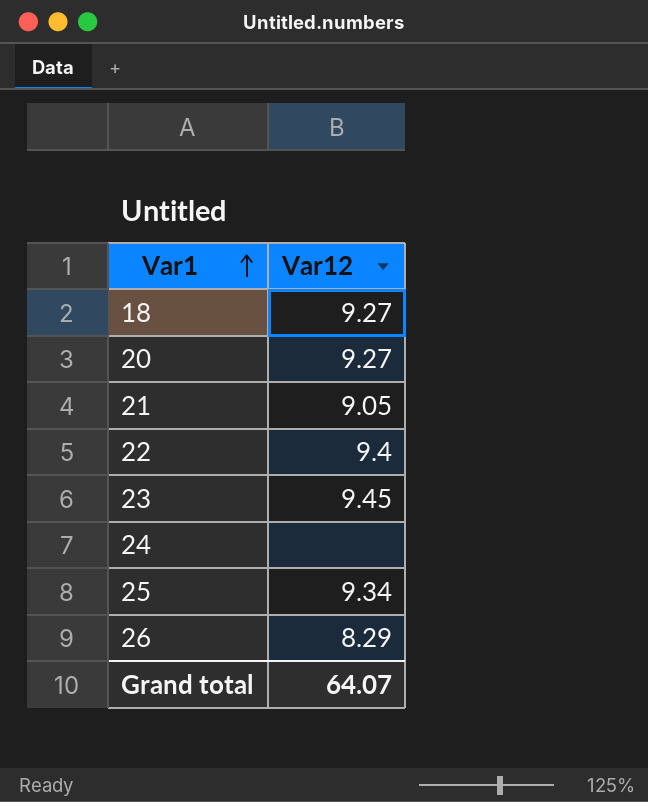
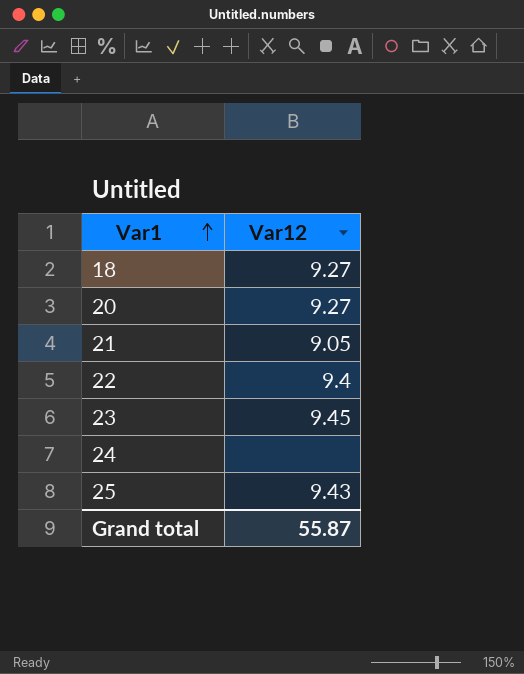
row 26: 8.29 -> none
25 | Var12: 9.34 -> 9.43
Grand total | Var12: 64.07 -> 55.87

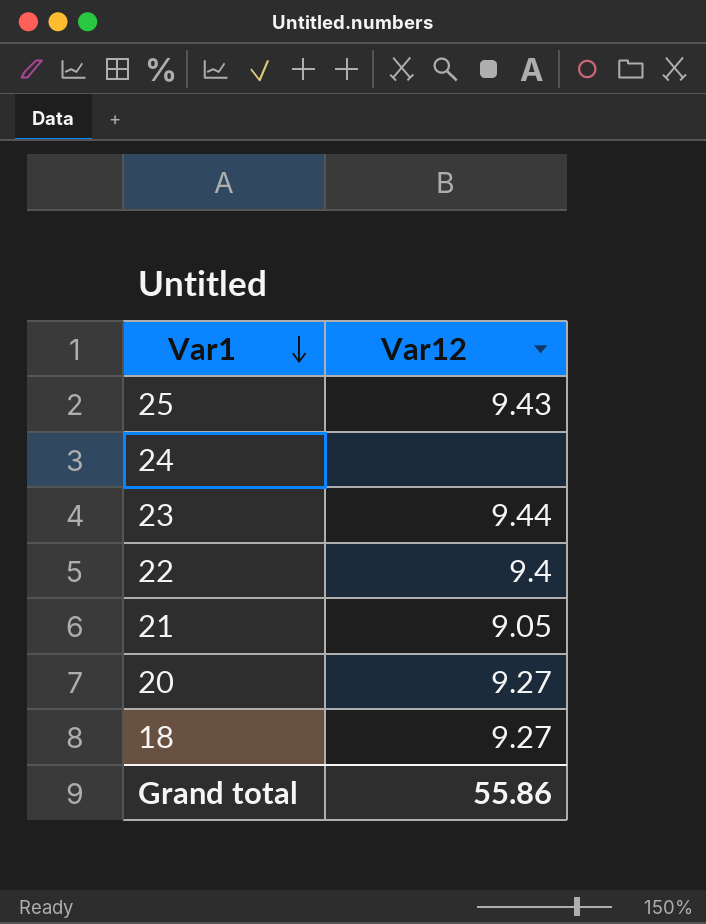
row order: Var1 ascending -> Var1 descending
23 | Var12: 9.45 -> 9.44
Grand total | Var12: 55.87 -> 55.86

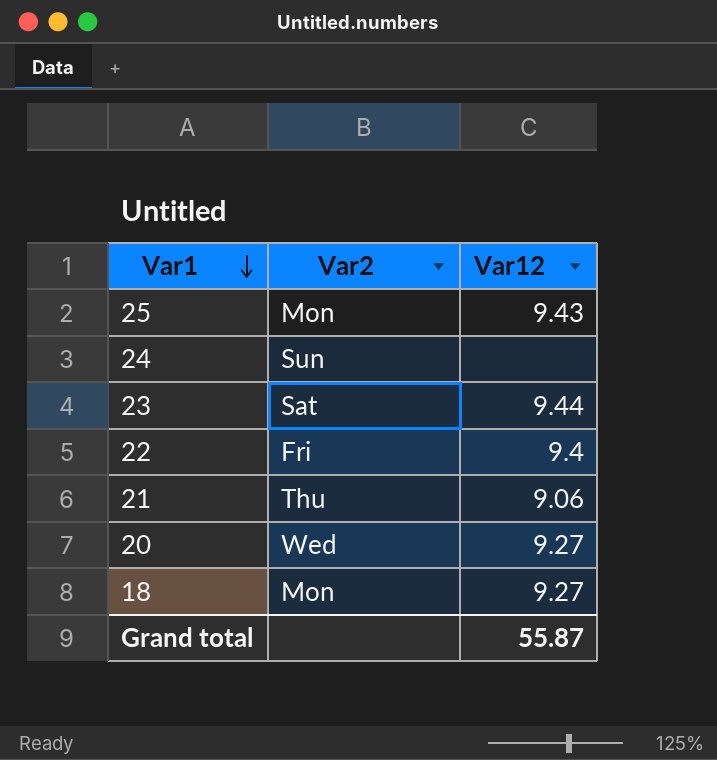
column Var2 | position: none -> 2
21 | Var12: 9.05 -> 9.06
Grand total | Var12: 55.86 -> 55.87

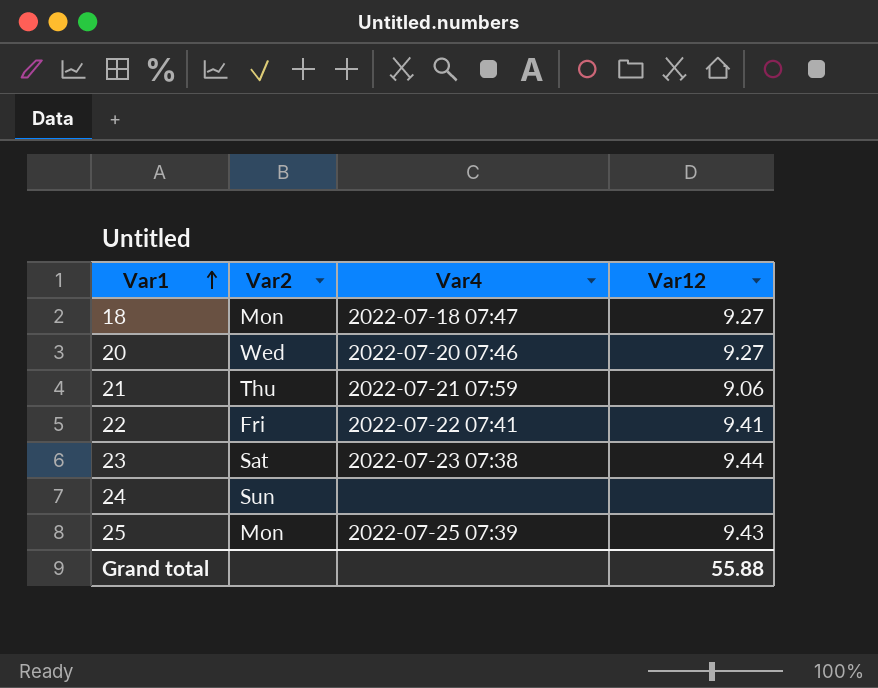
row order: Var1 descending -> Var1 ascending
column Var4 | position: none -> 3
22 | Var12: 9.4 -> 9.41
Grand total | Var12: 55.87 -> 55.88

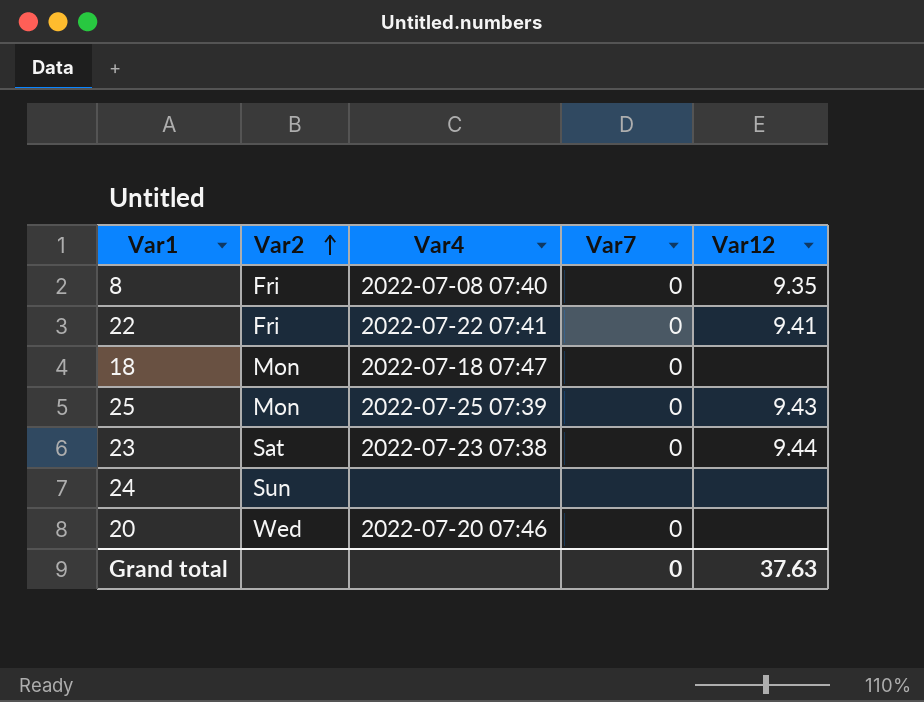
row order: Var1 ascending -> Var2 ascending
column Var7 | position: none -> 4
row 21: Thu | 2022-07-21 07:59 | 9.06 -> none
row 8: none -> Fri | 2022-07-08 07:40 | 0 | 9.35
18 | Var12: 9.27 -> none
20 | Var12: 9.27 -> none
Grand total | Var12: 55.88 -> 37.63

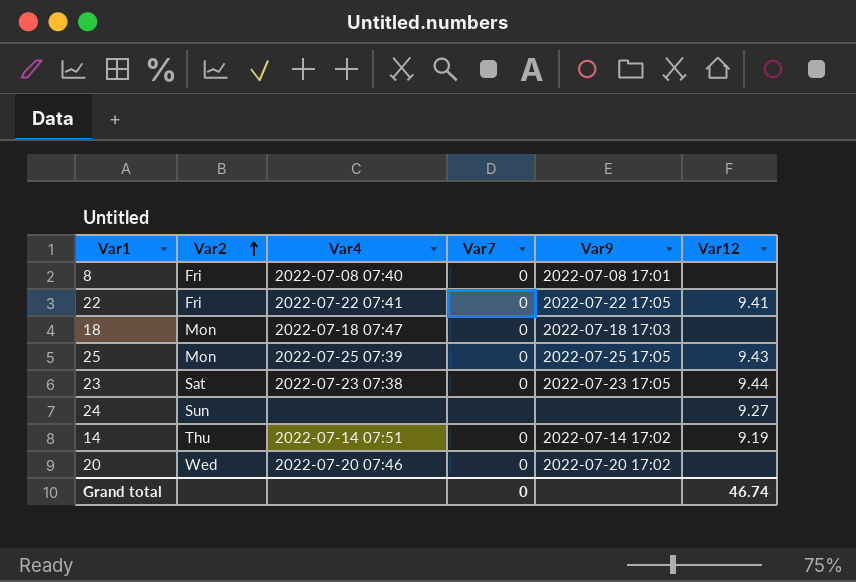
column Var9 | position: none -> 5
8 | Var12: 9.35 -> none
24 | Var12: none -> 9.27
row 14: none -> Thu | 2022-07-14 07:51 | 0 | 2022-07-14 17:02 | 9.19
Grand total | Var12: 37.63 -> 46.74

